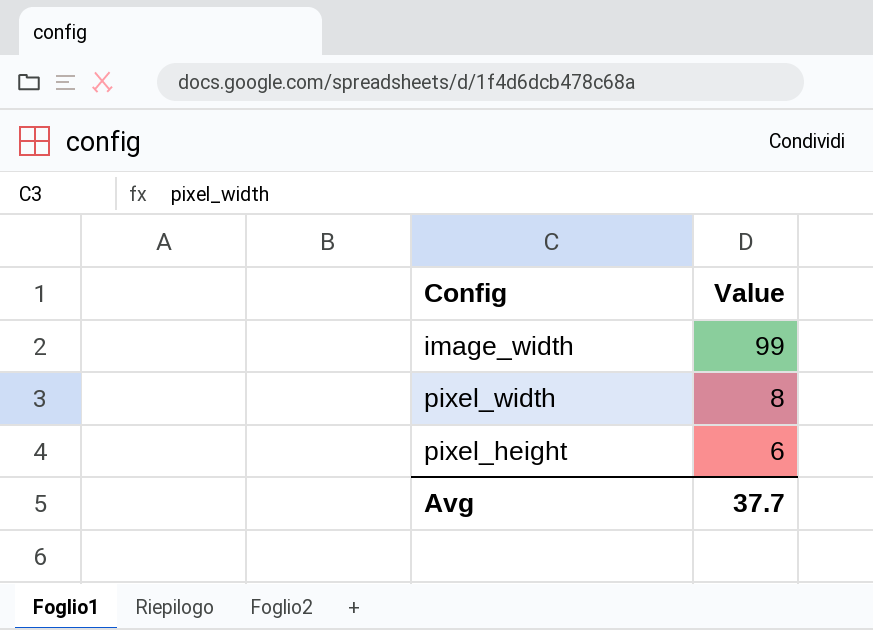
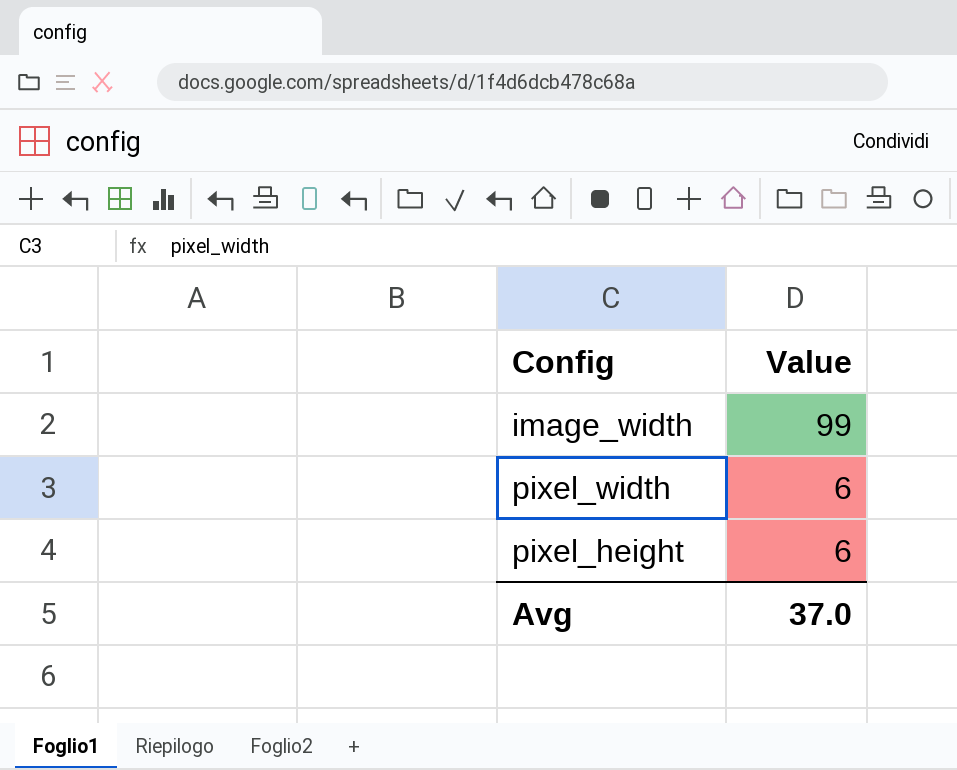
pixel_width | Value: 8 -> 6
Avg | Value: 37.7 -> 37.0

